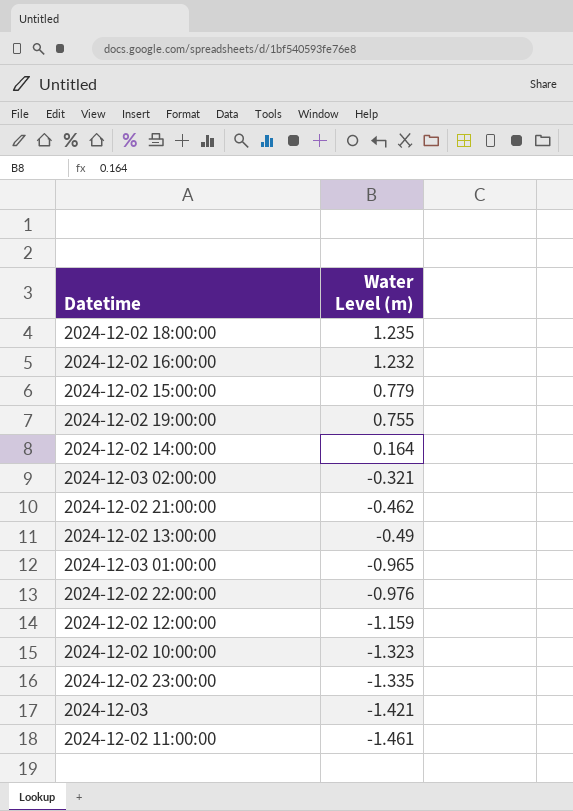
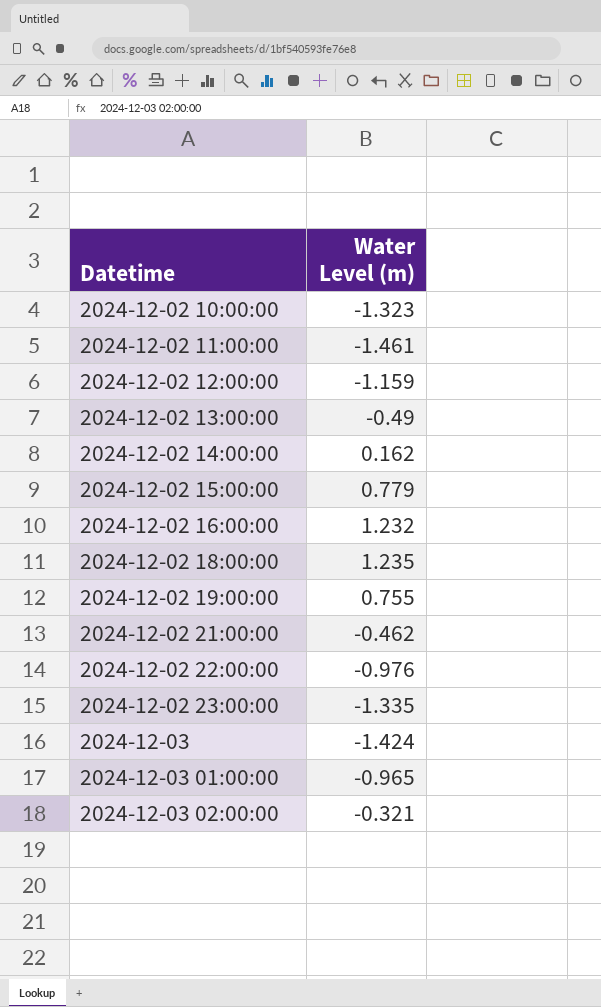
row order: Water Level (m) descending -> Datetime ascending
2024-12-02 14:00:00 | Water Level (m): 0.164 -> 0.162
2024-12-03 | Water Level (m): -1.421 -> -1.424

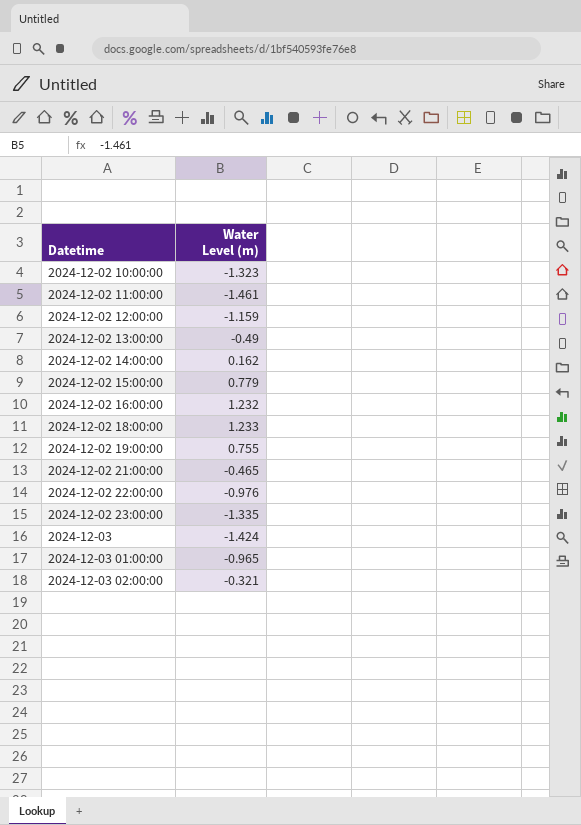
2024-12-02 18:00:00 | Water Level (m): 1.235 -> 1.233
2024-12-02 21:00:00 | Water Level (m): -0.462 -> -0.465

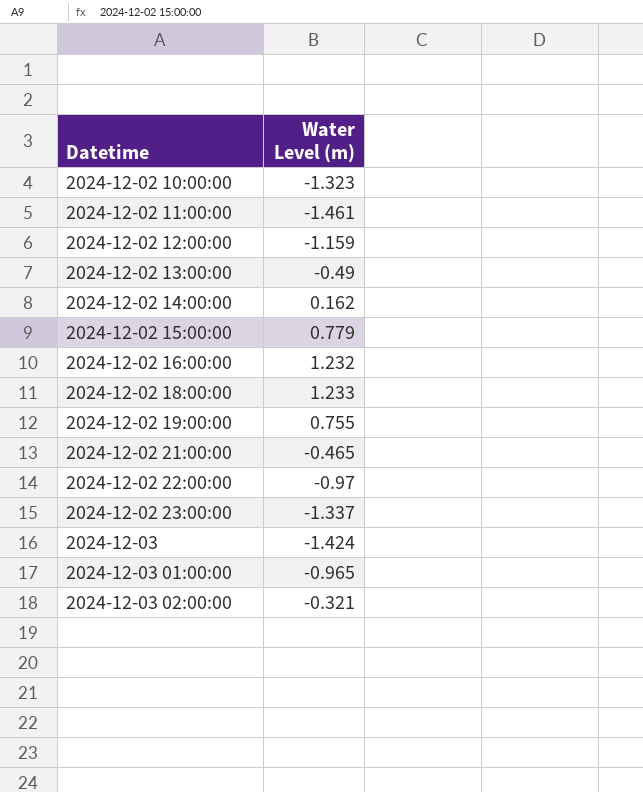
2024-12-02 22:00:00 | Water Level (m): -0.976 -> -0.97
2024-12-02 23:00:00 | Water Level (m): -1.335 -> -1.337

